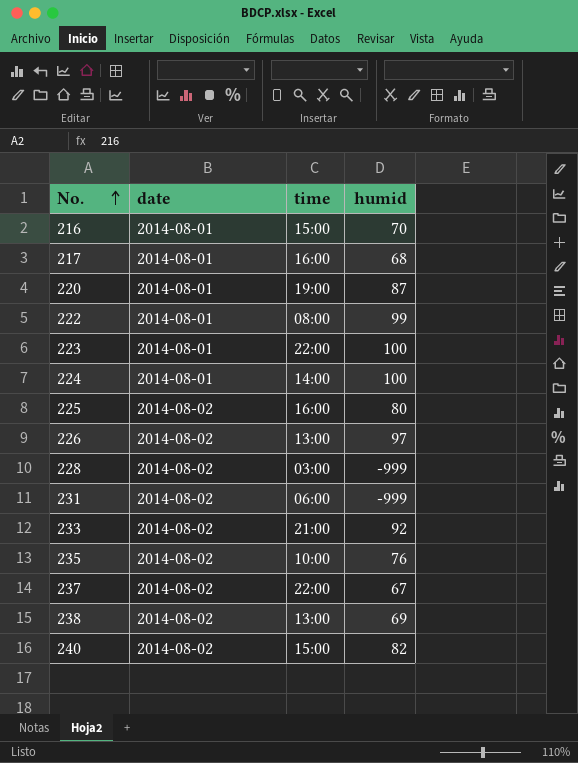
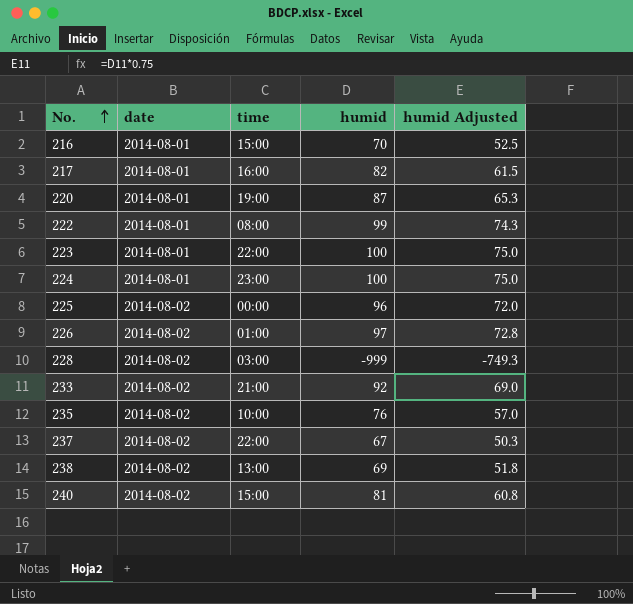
column humid Adjusted | formula: none -> [humid] * 0.75
row 231: 2014-08-02 | 06:00 | -999 -> none
217 | humid: 68 -> 82
224 | time: 14:00 -> 23:00
225 | time: 16:00 -> 00:00
225 | humid: 80 -> 96
226 | time: 13:00 -> 01:00
240 | humid: 82 -> 81

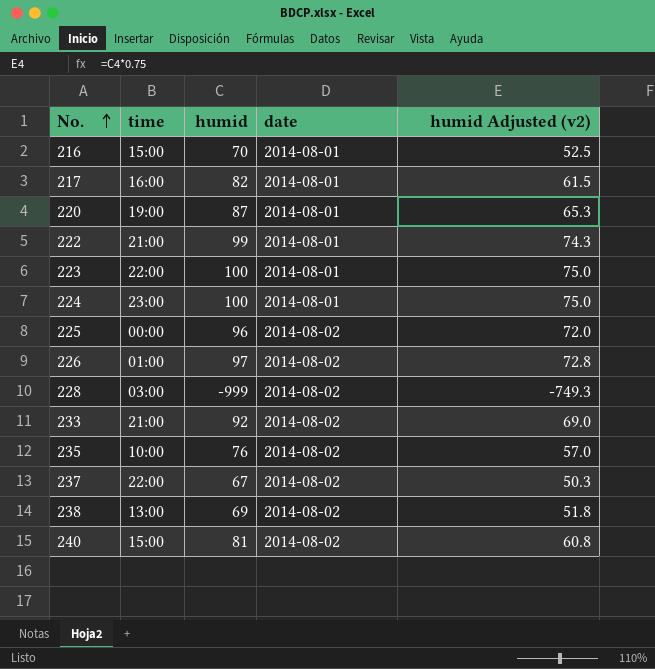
column date | position: 2 -> 4
column name: humid Adjusted -> humid Adjusted (v2)
222 | time: 08:00 -> 21:00

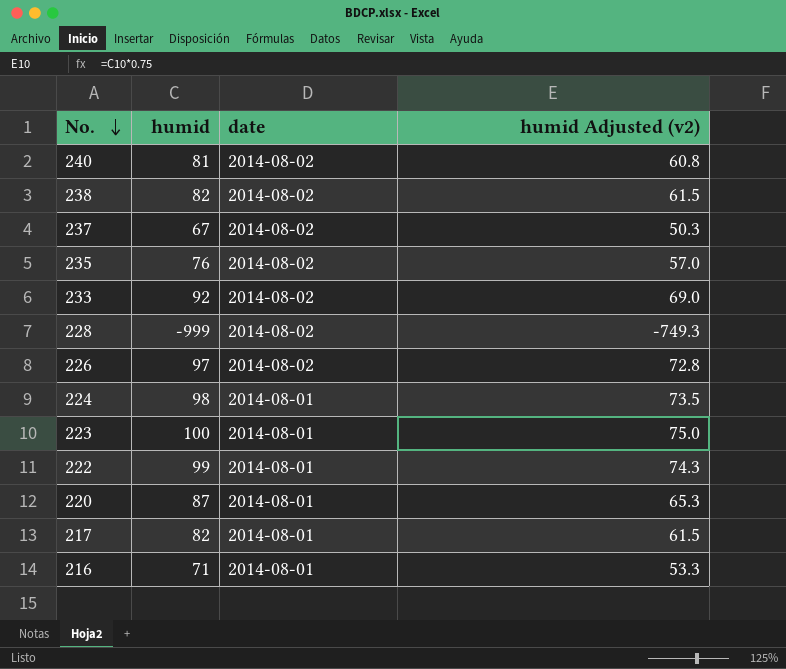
row order: No. ascending -> No. descending
column time | position: 2 -> none
row 225: 00:00 | 96 | 2014-08-02 | 72.0 -> none
238 | humid: 69 -> 82
238 | humid Adjusted (v2): 51.8 -> 61.5
224 | humid: 100 -> 98
224 | humid Adjusted (v2): 75.0 -> 73.5
216 | humid: 70 -> 71
216 | humid Adjusted (v2): 52.5 -> 53.3

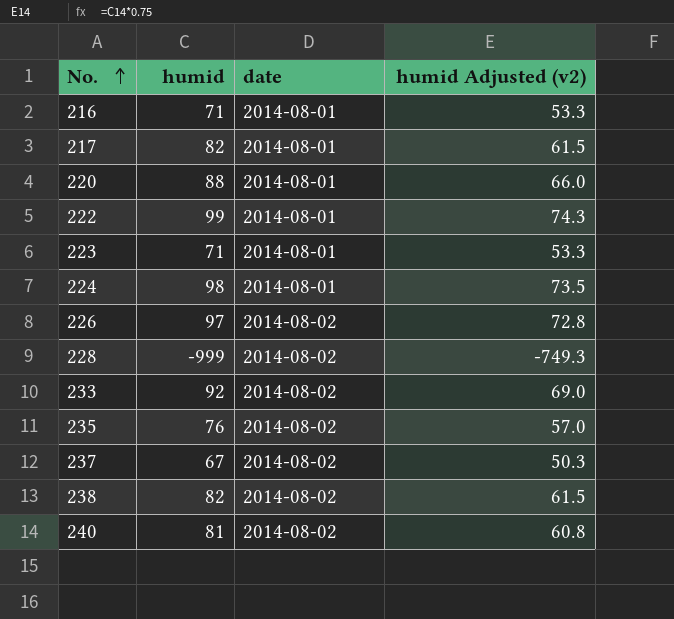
row order: No. descending -> No. ascending
220 | humid: 87 -> 88
220 | humid Adjusted (v2): 65.3 -> 66.0
223 | humid: 100 -> 71
223 | humid Adjusted (v2): 75.0 -> 53.3

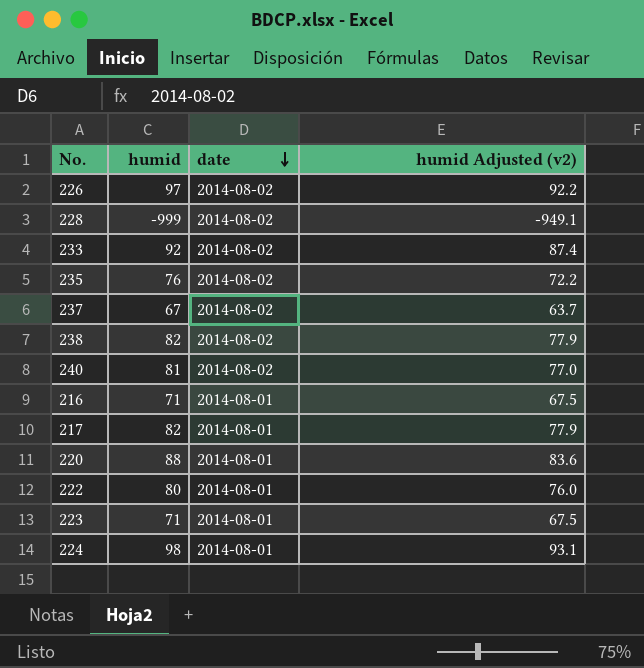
row order: No. ascending -> date descending
column humid Adjusted (v2) | formula: [humid] * 0.75 -> [humid] * 0.95
222 | humid: 99 -> 80

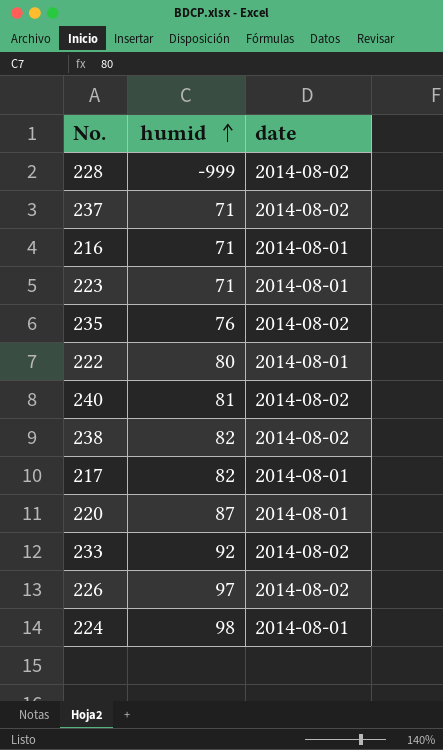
row order: date descending -> humid ascending
column humid Adjusted (v2) | formula: [humid] * 0.95 -> none
237 | humid: 67 -> 71
220 | humid: 88 -> 87

